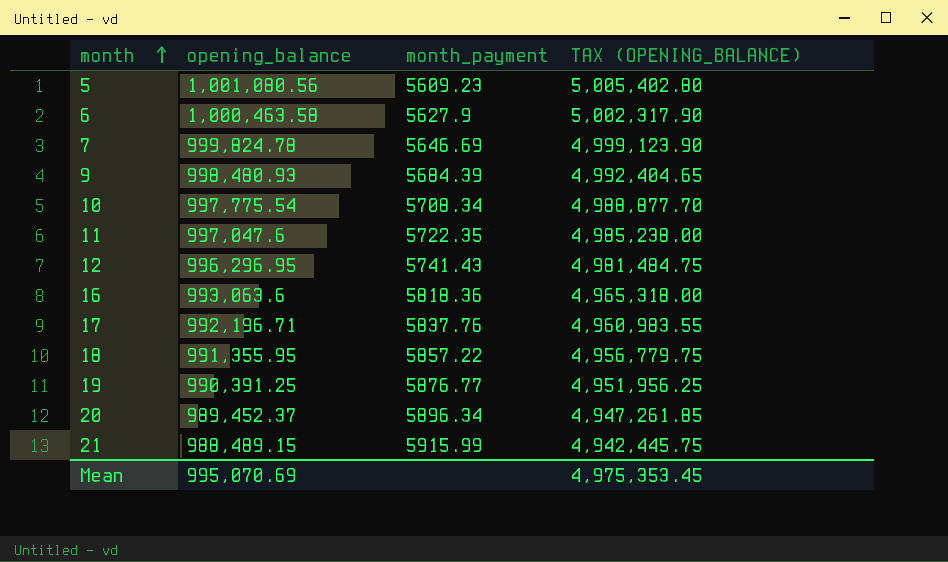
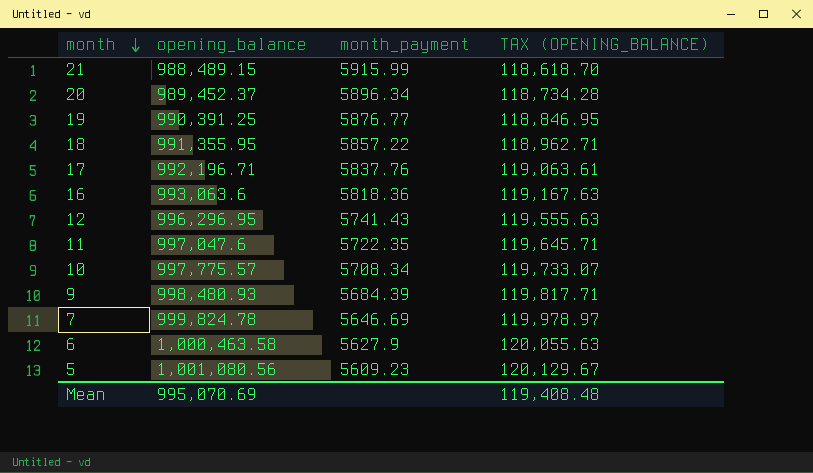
row order: month ascending -> month descending
column TAX (OPENING_BALANCE) | formula: [opening_balance] * 5 -> [opening_balance] * 0.12
10 | opening_balance: 997,775.54 -> 997,775.57
Mean | TAX (OPENING_BALANCE): 4,975,353.45 -> 119,408.48

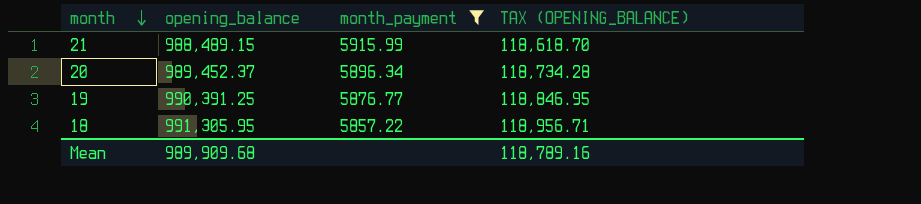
filter: none -> month_payment >= 5857.22
18 | opening_balance: 991,355.95 -> 991,305.95
18 | TAX (OPENING_BALANCE): 118,962.71 -> 118,956.71
Mean | opening_balance: 995,070.69 -> 989,909.68
Mean | TAX (OPENING_BALANCE): 119,408.48 -> 118,789.16

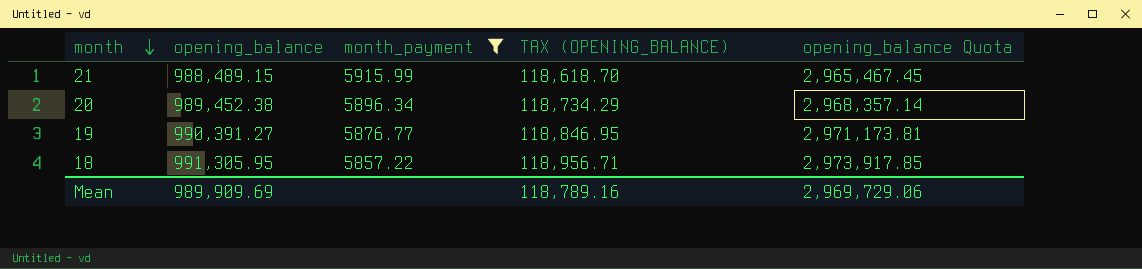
column opening_balance Quota | formula: none -> [opening_balance] * 3
20 | opening_balance: 989,452.37 -> 989,452.38
20 | TAX (OPENING_BALANCE): 118,734.28 -> 118,734.29
19 | opening_balance: 990,391.25 -> 990,391.27
Mean | opening_balance: 989,909.68 -> 989,909.69

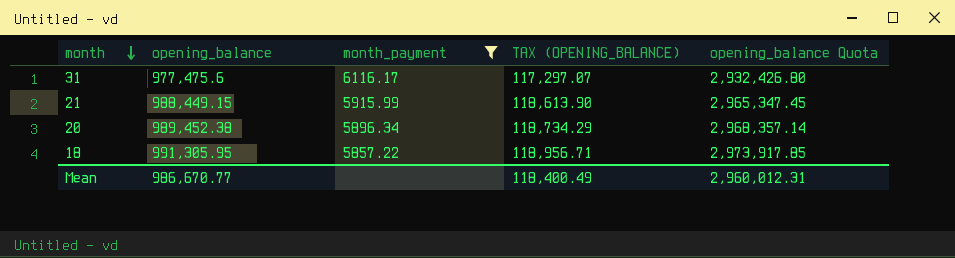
row 19: 990,391.27 | 5876.77 | 118,846.95 | 2,971,173.81 -> none
row 31: none -> 977,475.6 | 6116.17 | 117,297.07 | 2,932,426.80
21 | opening_balance: 988,489.15 -> 988,449.15
21 | TAX (OPENING_BALANCE): 118,618.70 -> 118,613.90
21 | opening_balance Quota: 2,965,467.45 -> 2,965,347.45
Mean | opening_balance: 989,909.69 -> 986,670.77
Mean | TAX (OPENING_BALANCE): 118,789.16 -> 118,400.49
Mean | opening_balance Quota: 2,969,729.06 -> 2,960,012.31

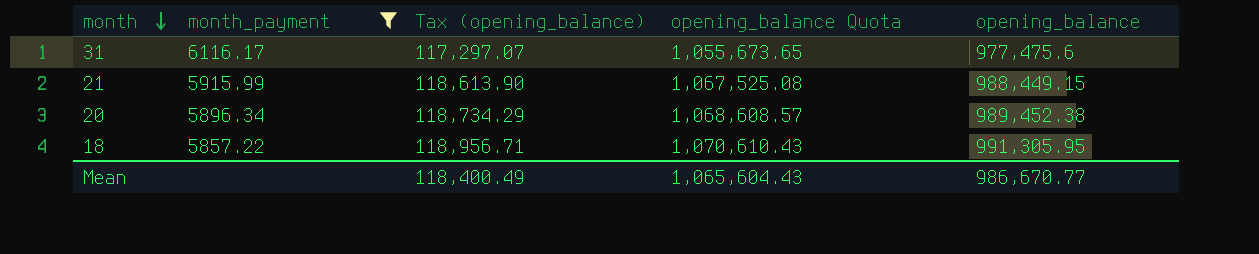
column name: TAX (OPENING_BALANCE) -> Tax (opening_balance)
column opening_balance Quota | formula: [opening_balance] * 3 -> [opening_balance] * 1.08
column opening_balance | position: 2 -> 5
Mean | opening_balance Quota: 2,960,012.31 -> 1,065,604.43

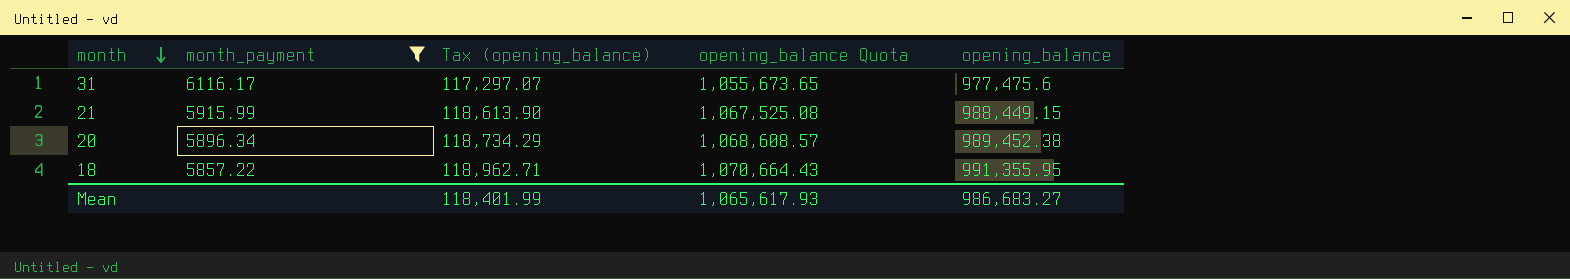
18 | Tax (opening_balance): 118,956.71 -> 118,962.71
18 | opening_balance Quota: 1,070,610.43 -> 1,070,664.43
18 | opening_balance: 991,305.95 -> 991,355.95
Mean | Tax (opening_balance): 118,400.49 -> 118,401.99
Mean | opening_balance Quota: 1,065,604.43 -> 1,065,617.93
Mean | opening_balance: 986,670.77 -> 986,683.27

